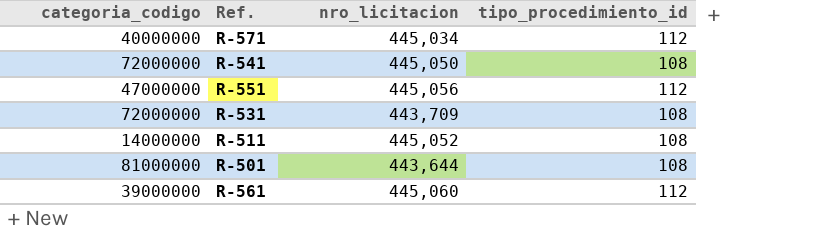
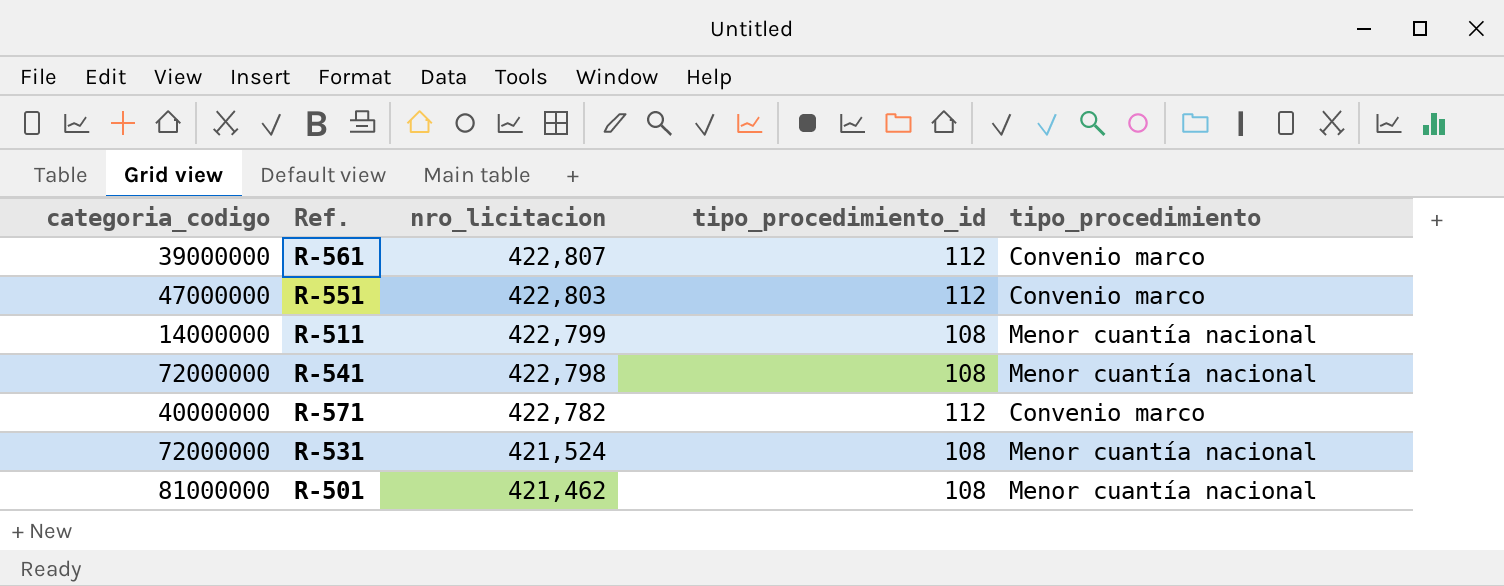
row order: none -> nro_licitacion descending
column tipo_procedimiento | position: none -> 5
R-561 | nro_licitacion: 445,060 -> 422,807
R-551 | nro_licitacion: 445,056 -> 422,803
R-511 | nro_licitacion: 445,052 -> 422,799
R-541 | nro_licitacion: 445,050 -> 422,798
R-571 | nro_licitacion: 445,034 -> 422,782
R-531 | nro_licitacion: 443,709 -> 421,524
R-501 | nro_licitacion: 443,644 -> 421,462

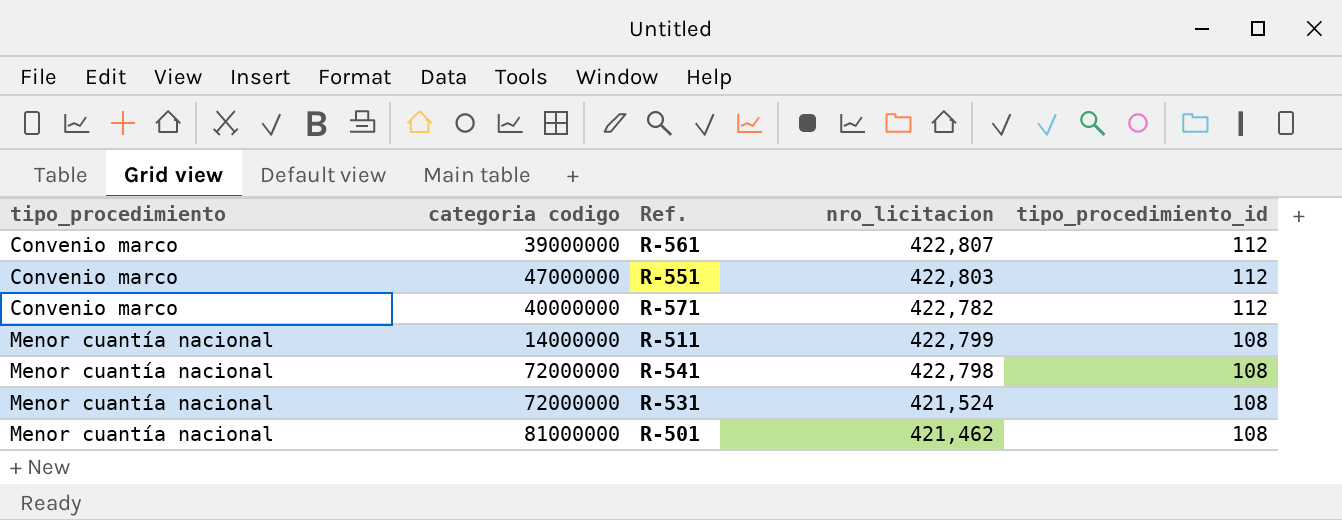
row order: nro_licitacion descending -> tipo_procedimiento ascending
column tipo_procedimiento | position: 5 -> 1
column name: categoria_codigo -> categoria codigo

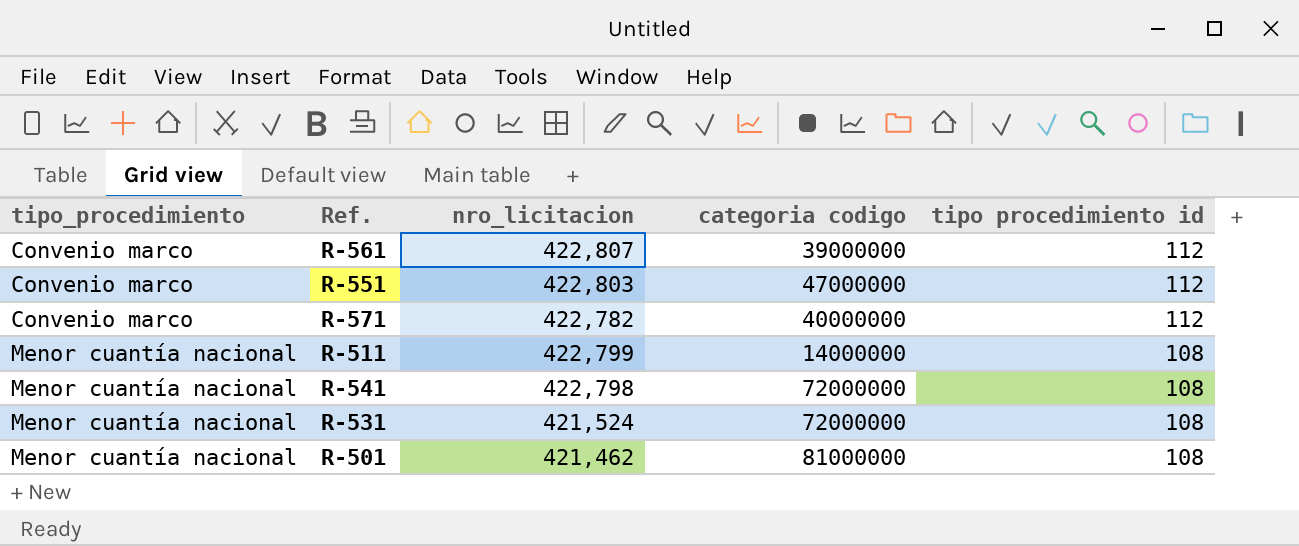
column categoria codigo | position: 2 -> 4
column name: tipo_procedimiento_id -> tipo procedimiento id

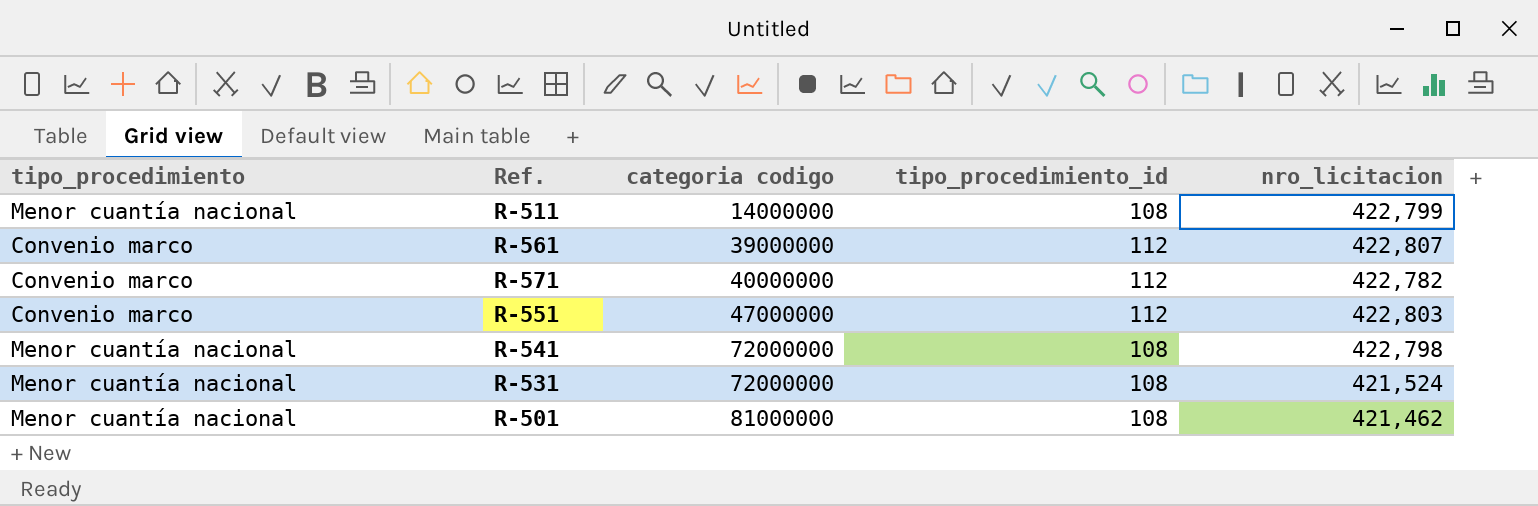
row order: tipo_procedimiento ascending -> categoria codigo ascending
column name: tipo procedimiento id -> tipo_procedimiento_id
column nro_licitacion | position: 3 -> 5

